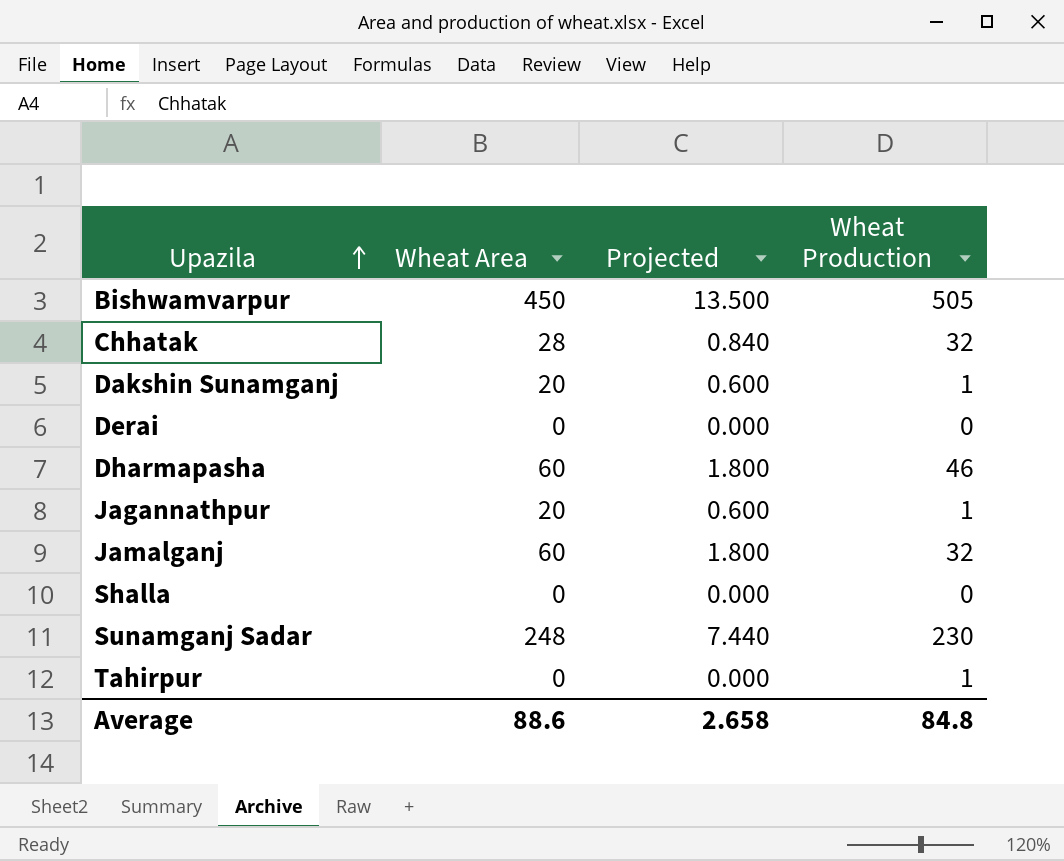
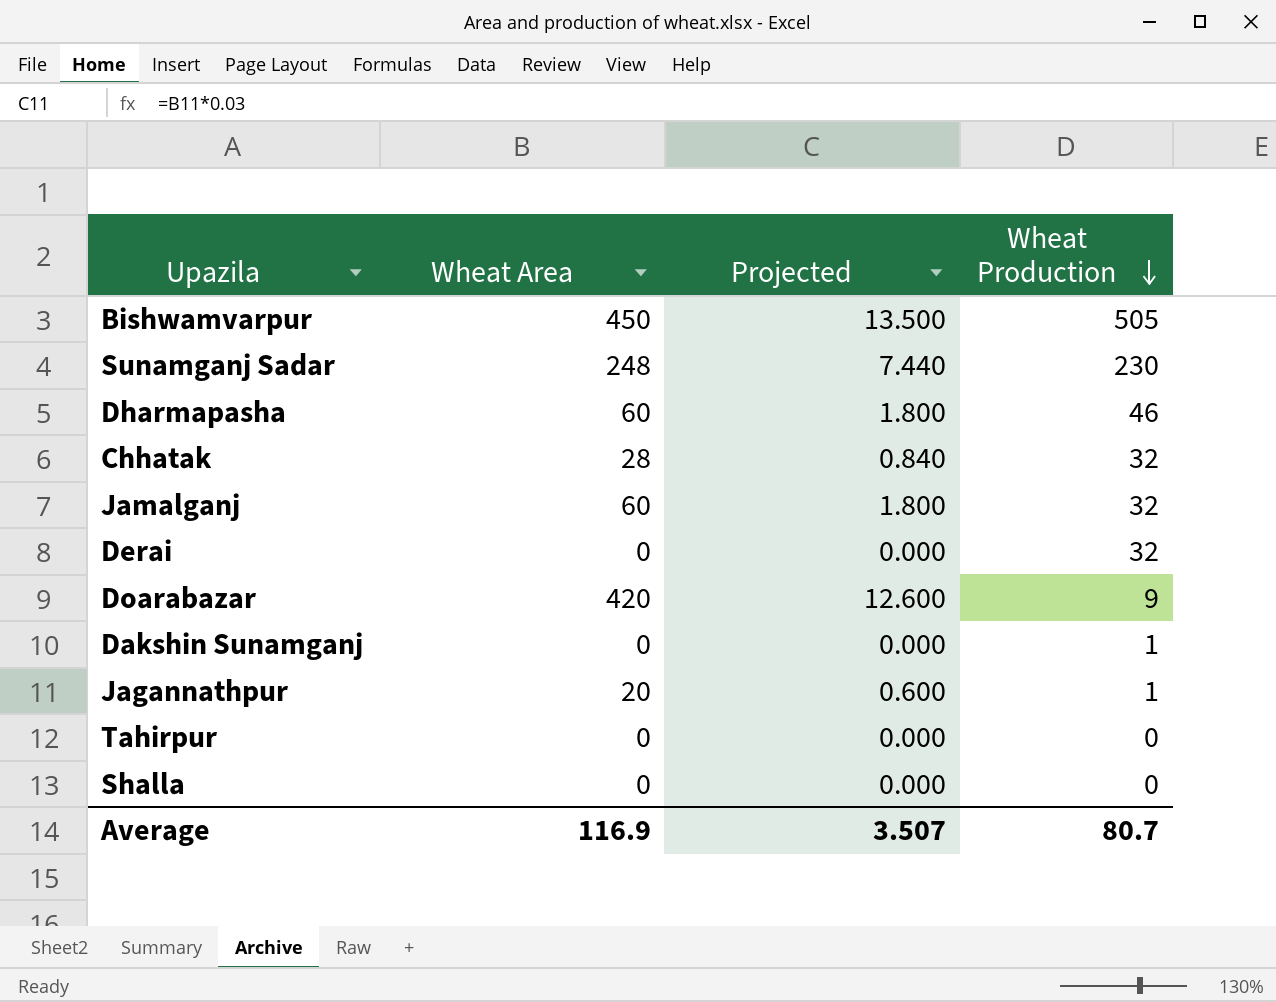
row order: Upazila ascending -> Wheat Production descending
Derai | Wheat Production: 0 -> 32
row Doarabazar: none -> 420 | 12.600 | 9
Dakshin Sunamganj | Wheat Area: 20 -> 0
Dakshin Sunamganj | Projected: 0.600 -> 0.000
Tahirpur | Wheat Production: 1 -> 0
Average | Wheat Area: 88.6 -> 116.9
Average | Projected: 2.658 -> 3.507
Average | Wheat Production: 84.8 -> 80.7

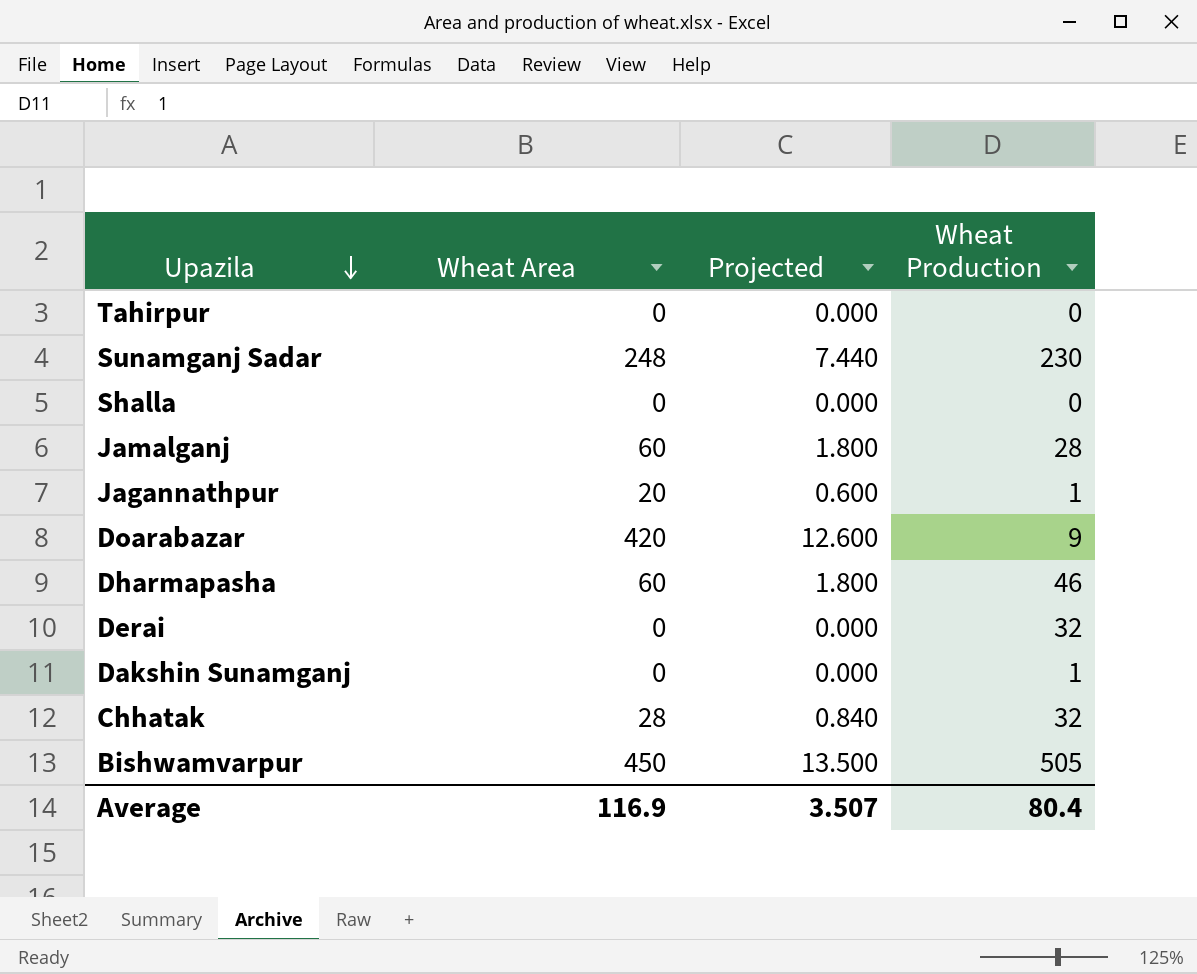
row order: Wheat Production descending -> Upazila descending
Jamalganj | Wheat Production: 32 -> 28
Average | Wheat Production: 80.7 -> 80.4

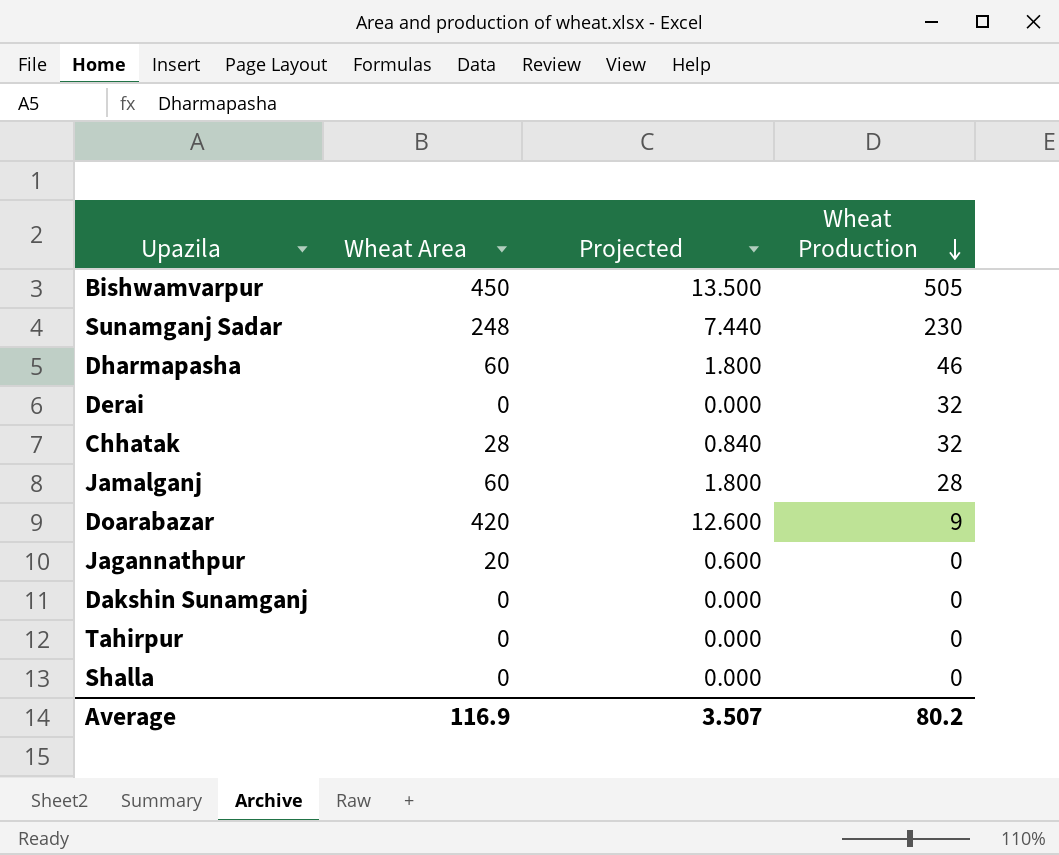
row order: Upazila descending -> Wheat Production descending
Jagannathpur | Wheat Production: 1 -> 0
Dakshin Sunamganj | Wheat Production: 1 -> 0
Average | Wheat Production: 80.4 -> 80.2

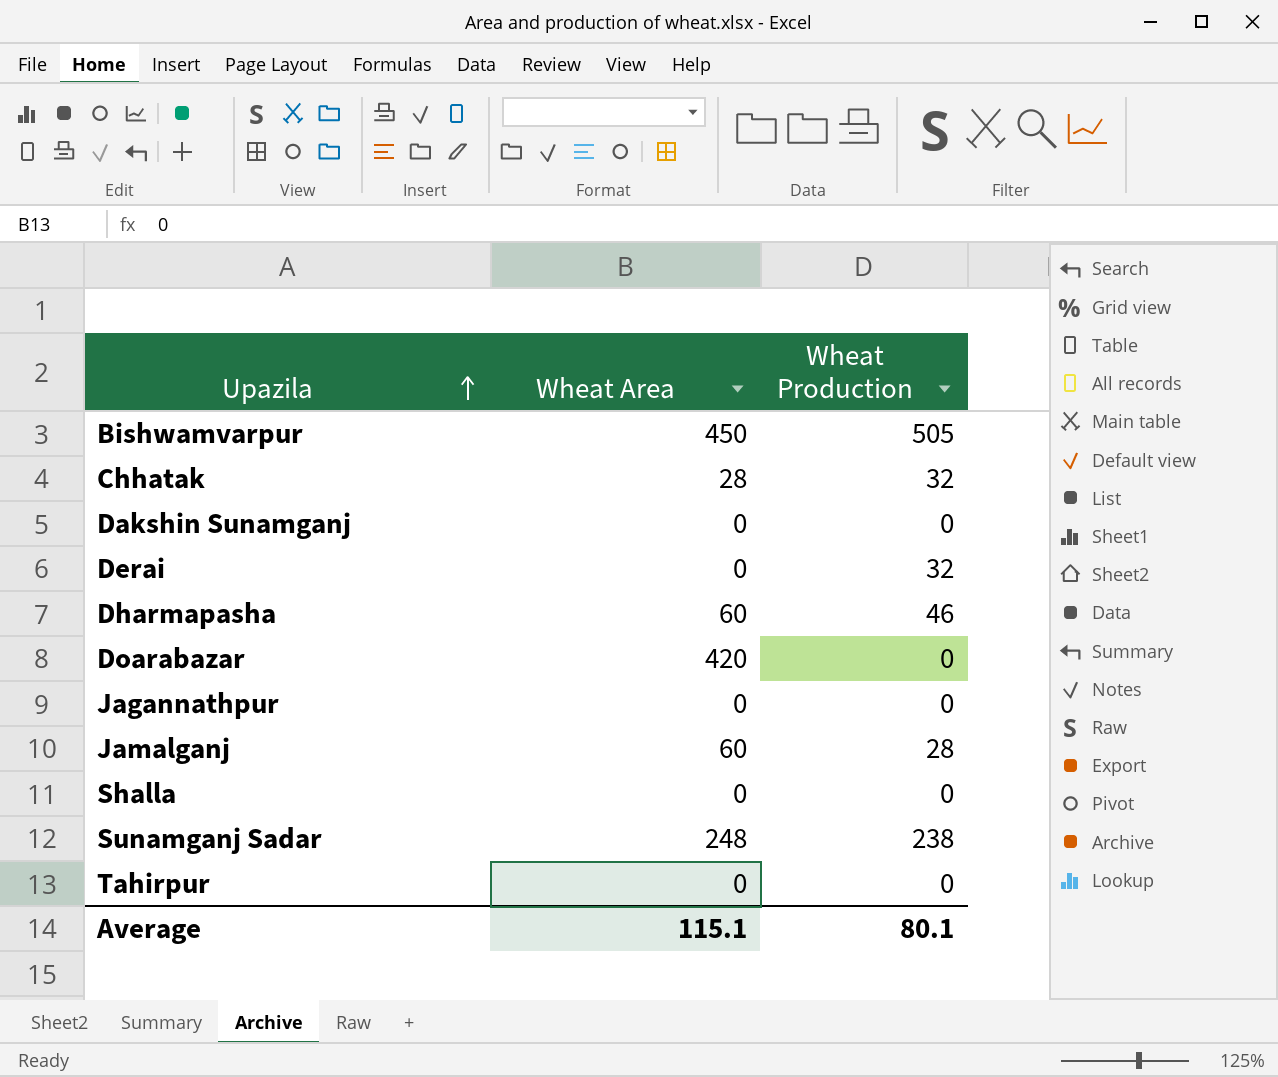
row order: Wheat Production descending -> Upazila ascending
column Projected | formula: [Wheat Area] * 0.03 -> none
Doarabazar | Wheat Production: 9 -> 0
Jagannathpur | Wheat Area: 20 -> 0
Sunamganj Sadar | Wheat Production: 230 -> 238
Average | Wheat Area: 116.9 -> 115.1
Average | Wheat Production: 80.2 -> 80.1

